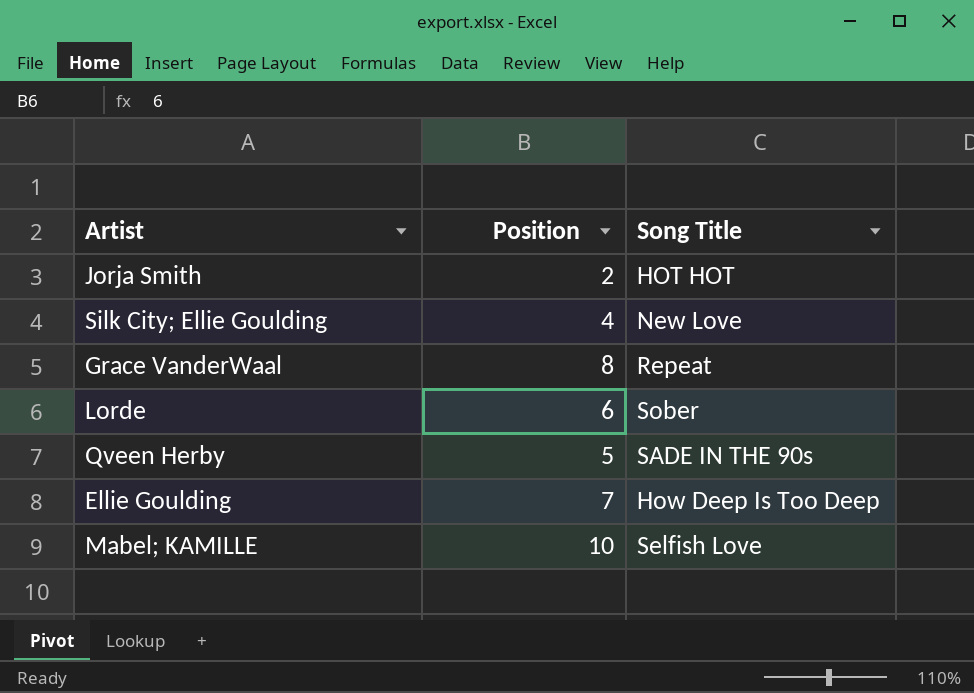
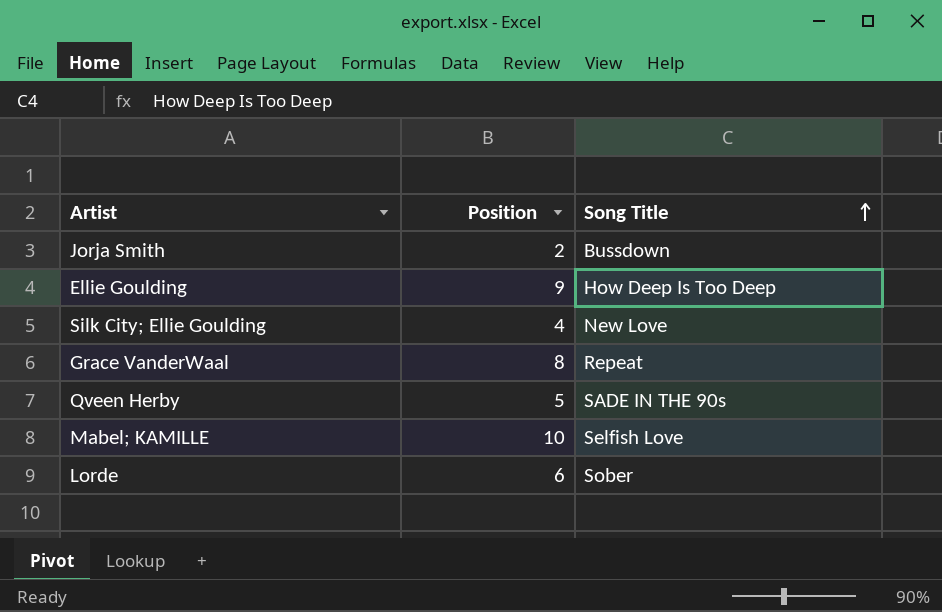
row order: none -> Song Title ascending
Jorja Smith | Song Title: HOT HOT -> Bussdown
Ellie Goulding | Position: 7 -> 9

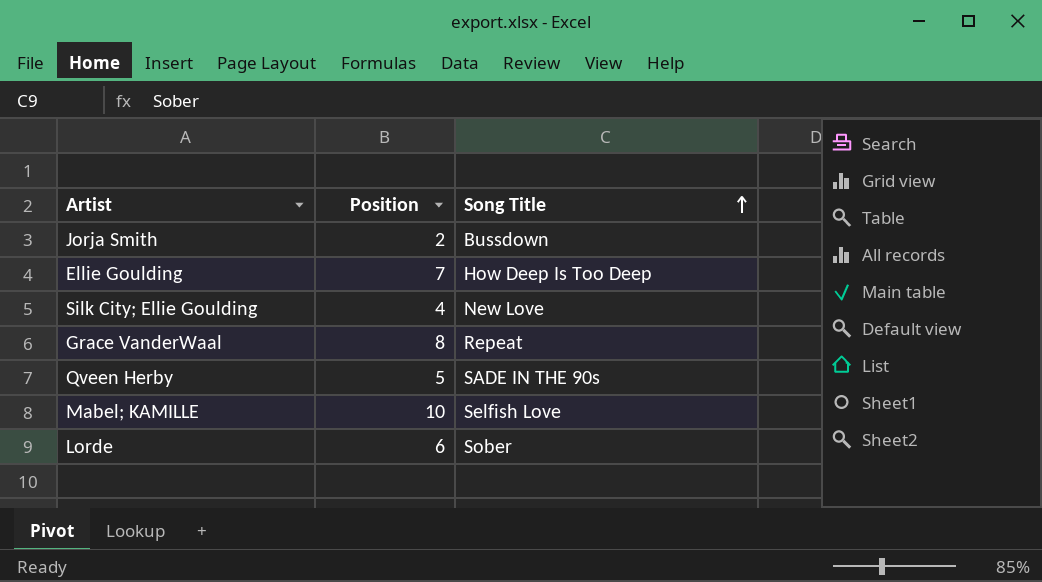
Ellie Goulding | Position: 9 -> 7

